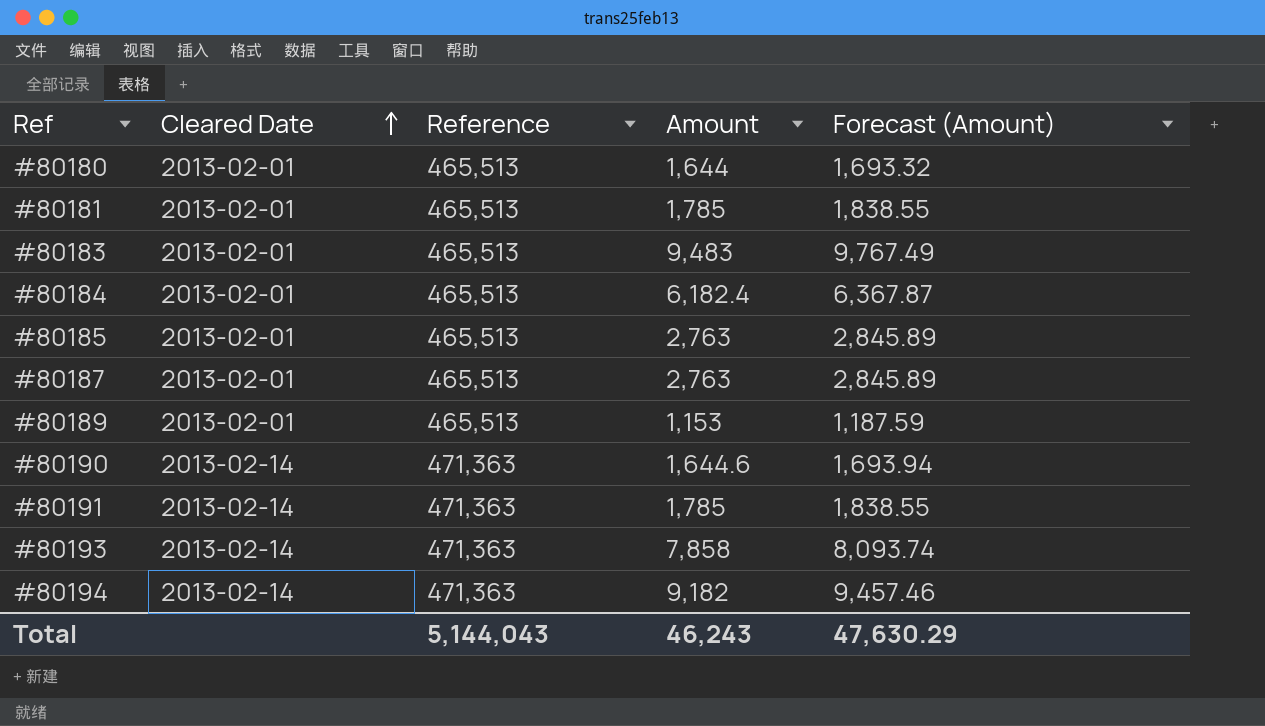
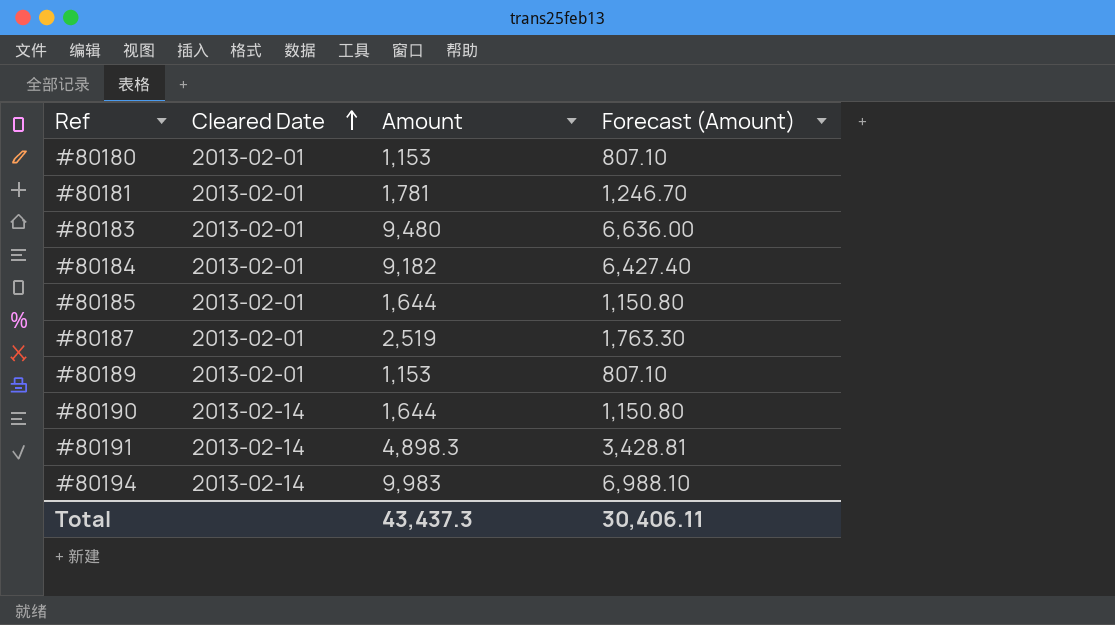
column Reference | position: 3 -> none
column Forecast (Amount) | formula: [Amount] * 1.03 -> [Amount] * 0.7
row #80193: 2013-02-14 | 471,363 | 7,858 | 8,093.74 -> none
#80180 | Amount: 1,644 -> 1,153
#80181 | Amount: 1,785 -> 1,781
#80183 | Amount: 9,483 -> 9,480
#80184 | Amount: 6,182.4 -> 9,182
#80185 | Amount: 2,763 -> 1,644
#80187 | Amount: 2,763 -> 2,519
#80190 | Amount: 1,644.6 -> 1,644
#80191 | Amount: 1,785 -> 4,898.3
#80194 | Amount: 9,182 -> 9,983
Total | Amount: 46,243 -> 43,437.3
Total | Forecast (Amount): 47,630.29 -> 30,406.11

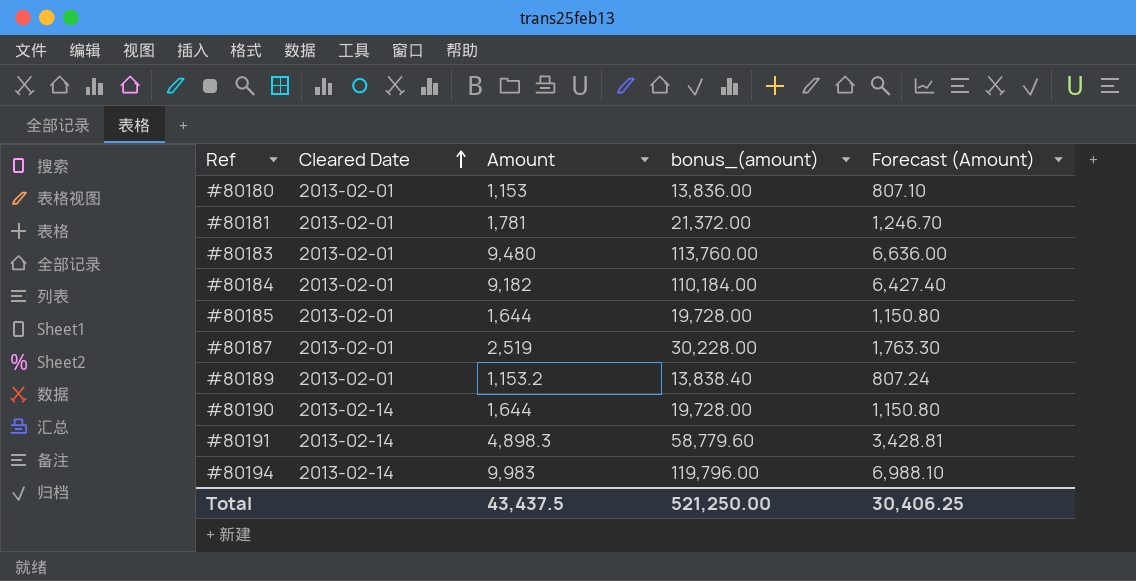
column bonus_(amount) | formula: none -> [Amount] * 12
#80189 | Amount: 1,153 -> 1,153.2
#80189 | Forecast (Amount): 807.10 -> 807.24
Total | Amount: 43,437.3 -> 43,437.5
Total | Forecast (Amount): 30,406.11 -> 30,406.25

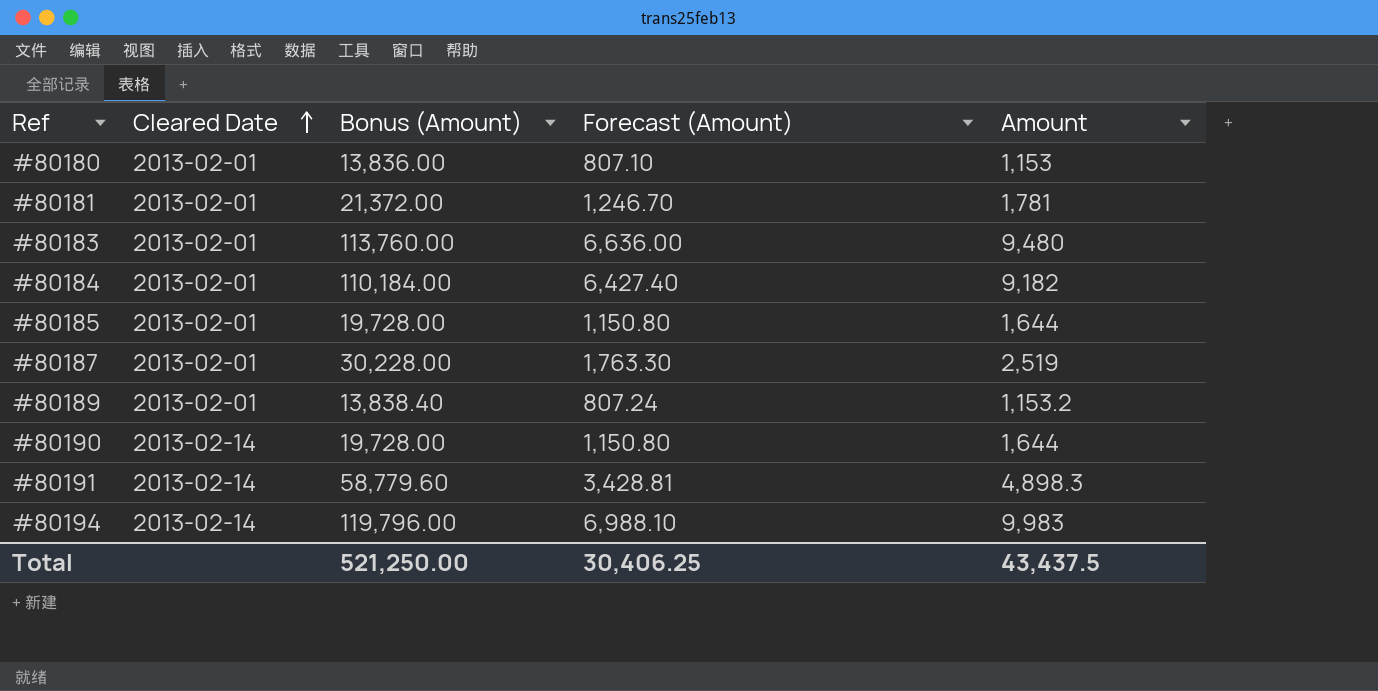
column name: bonus_(amount) -> Bonus (Amount)
column Amount | position: 3 -> 5

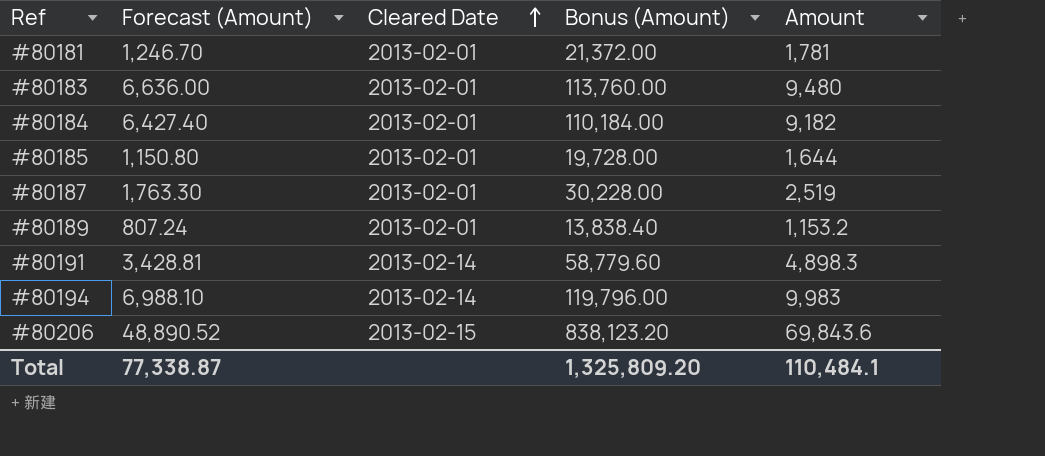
column Forecast (Amount) | position: 4 -> 2
row #80180: 2013-02-01 | 13,836.00 | 807.10 | 1,153 -> none
row #80190: 2013-02-14 | 19,728.00 | 1,150.80 | 1,644 -> none
row #80206: none -> 48,890.52 | 2013-02-15 | 838,123.20 | 69,843.6
Total | Forecast (Amount): 30,406.25 -> 77,338.87
Total | Bonus (Amount): 521,250.00 -> 1,325,809.20
Total | Amount: 43,437.5 -> 110,484.1

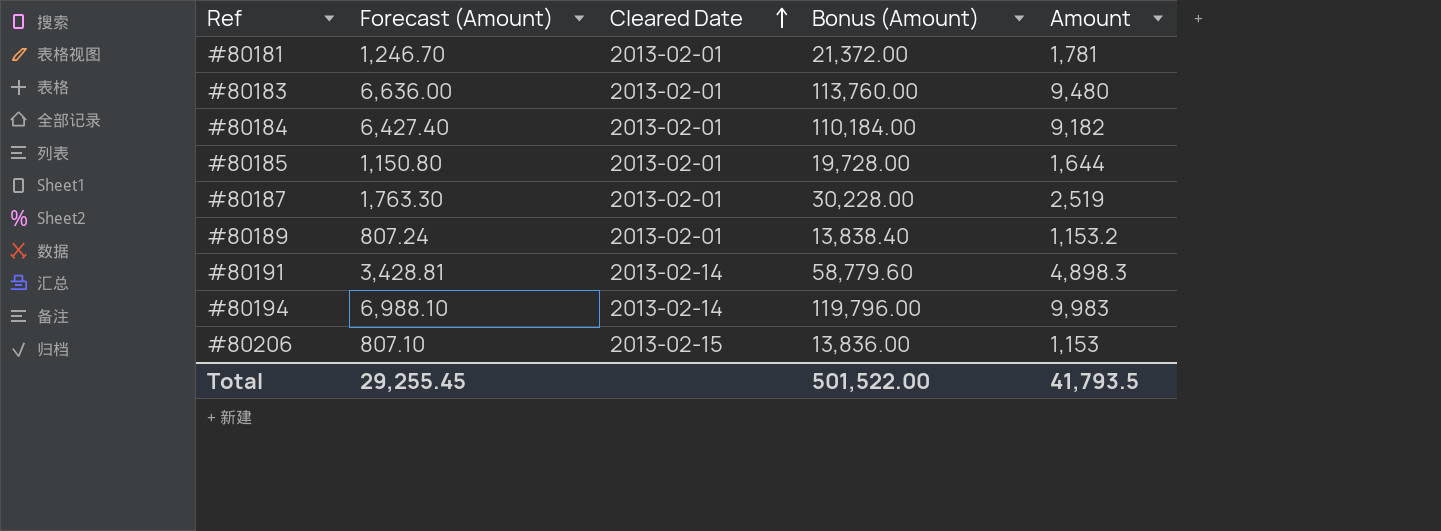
#80206 | Forecast (Amount): 48,890.52 -> 807.10
#80206 | Bonus (Amount): 838,123.20 -> 13,836.00
#80206 | Amount: 69,843.6 -> 1,153
Total | Forecast (Amount): 77,338.87 -> 29,255.45
Total | Bonus (Amount): 1,325,809.20 -> 501,522.00
Total | Amount: 110,484.1 -> 41,793.5

